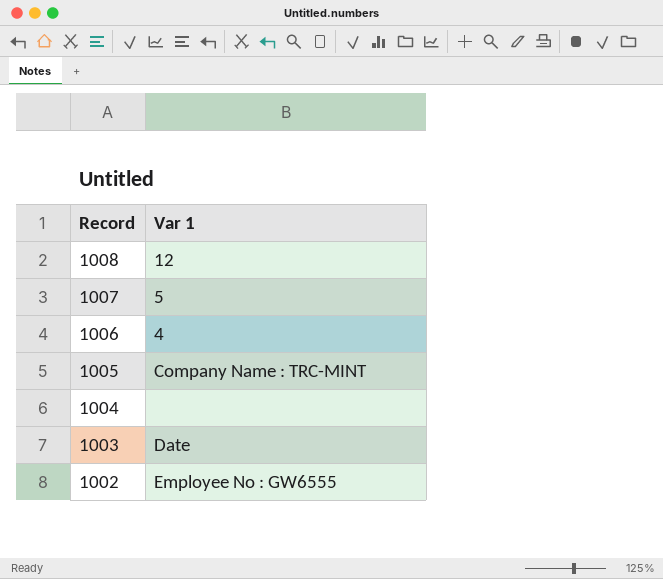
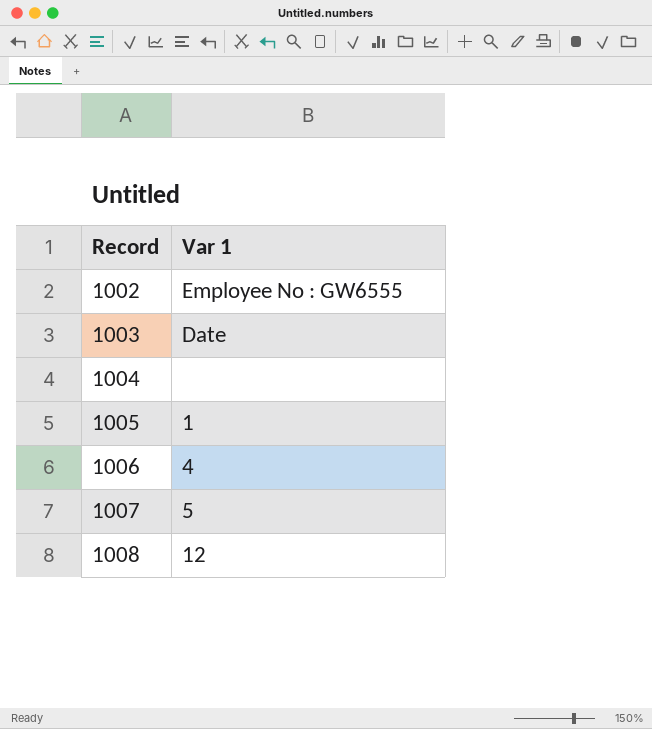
row order: Record descending -> Record ascending
1005 | Var 1: Company Name : TRC-MINT -> 1

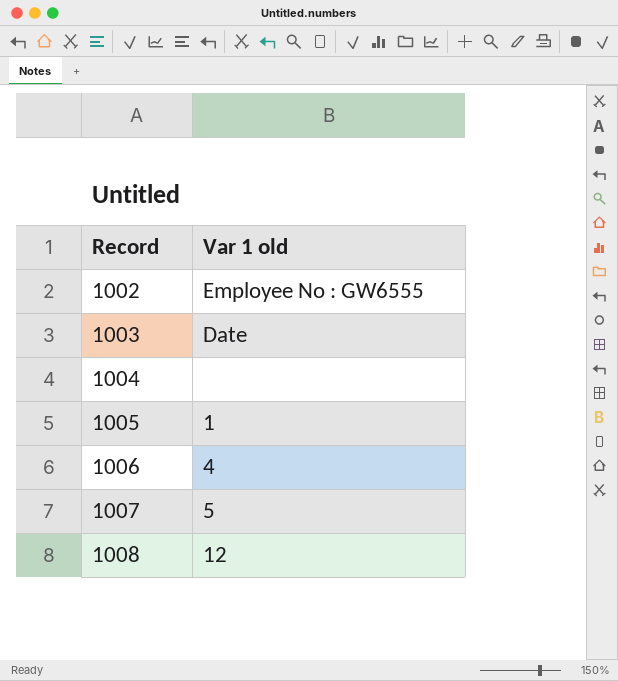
column name: Var 1 -> Var 1 old

